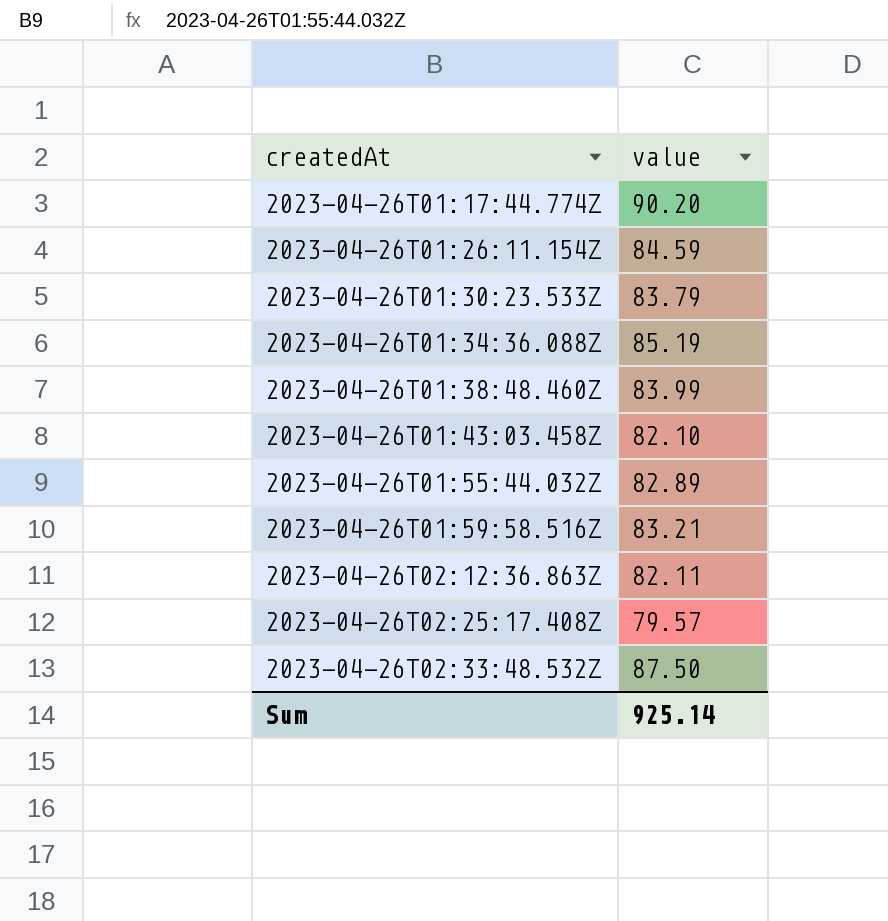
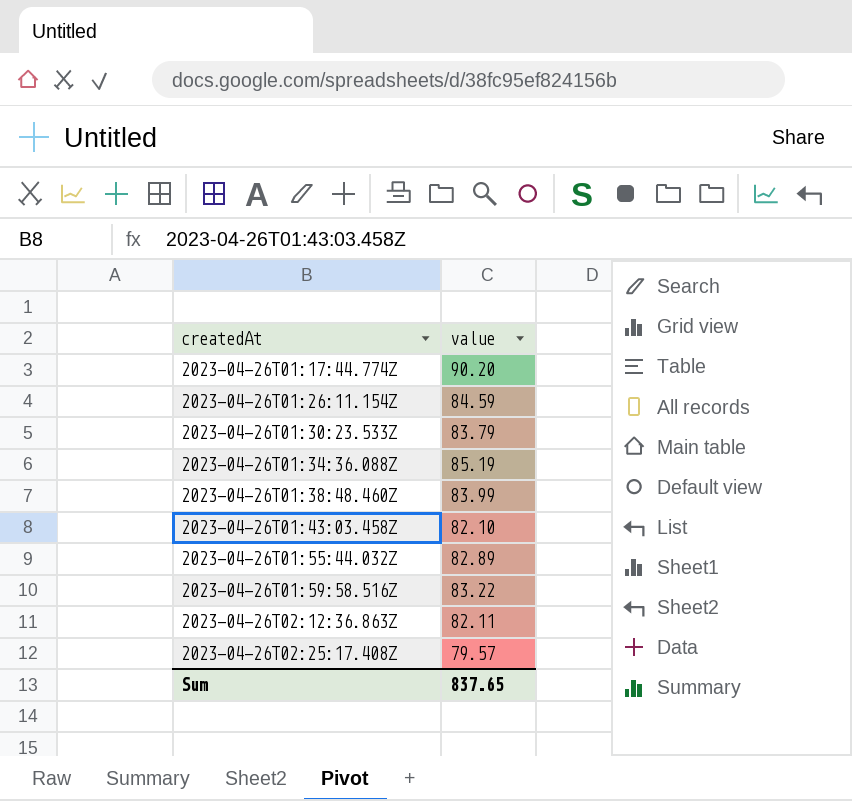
row 2023-04-26T02:33:48.532Z: 87.50 -> none
2023-04-26T01:59:58.516Z | value: 83.21 -> 83.22
Sum | value: 925.14 -> 837.65

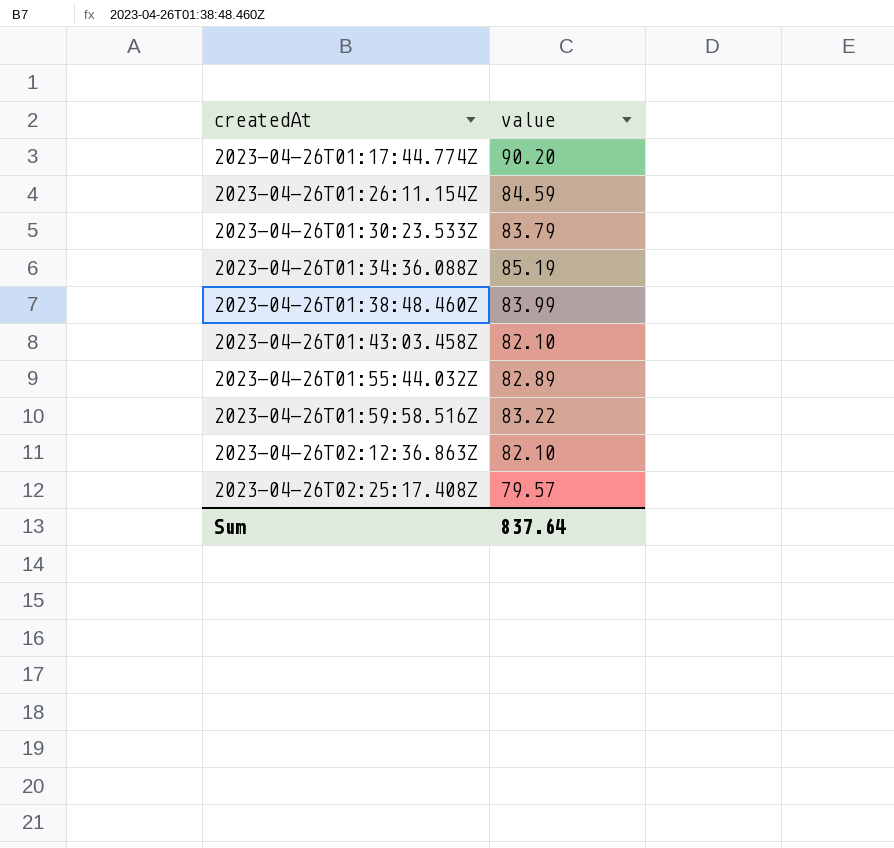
2023-04-26T02:12:36.863Z | value: 82.11 -> 82.10
Sum | value: 837.65 -> 837.64

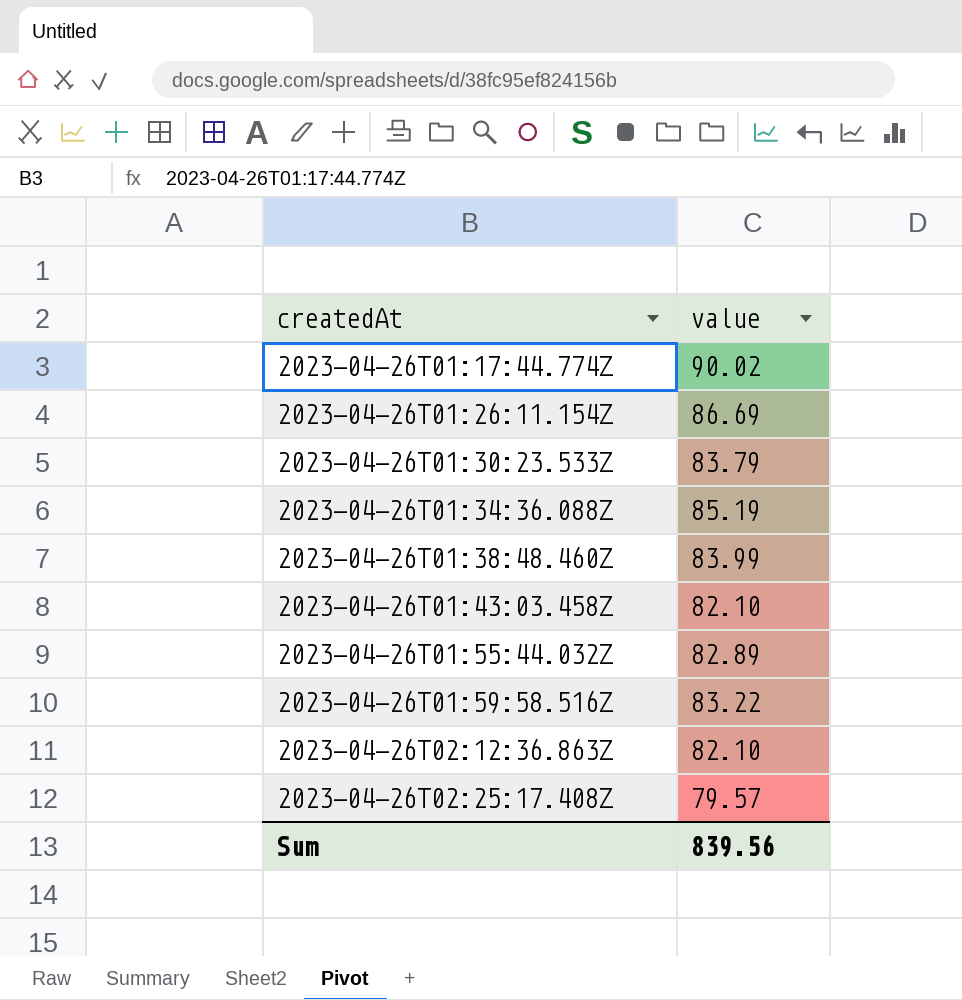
2023-04-26T01:17:44.774Z | value: 90.20 -> 90.02
2023-04-26T01:26:11.154Z | value: 84.59 -> 86.69
Sum | value: 837.64 -> 839.56

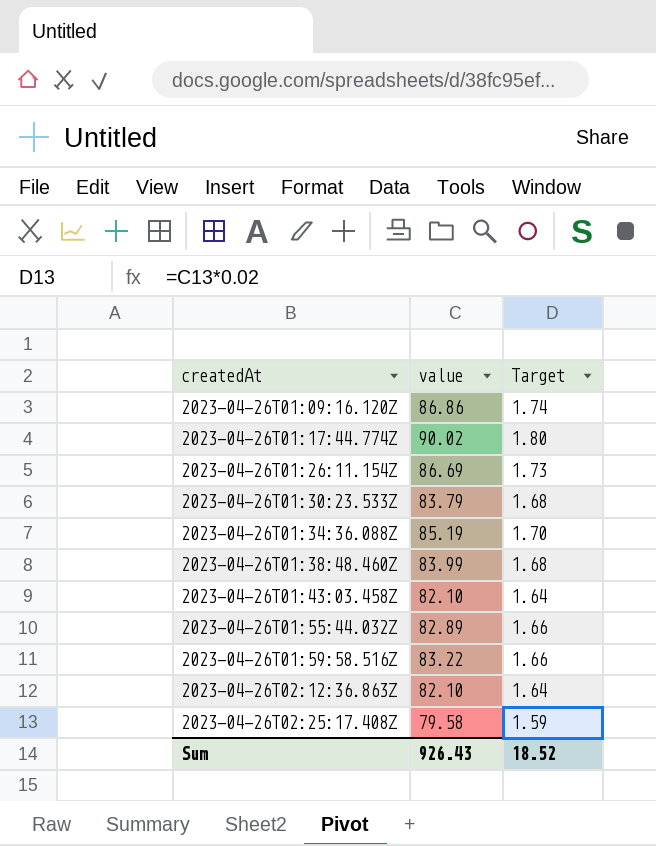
column Target | formula: none -> [value] * 0.02
row 2023-04-26T01:09:16.120Z: none -> 86.86 | 1.74
2023-04-26T02:25:17.408Z | value: 79.57 -> 79.58
Sum | value: 839.56 -> 926.43

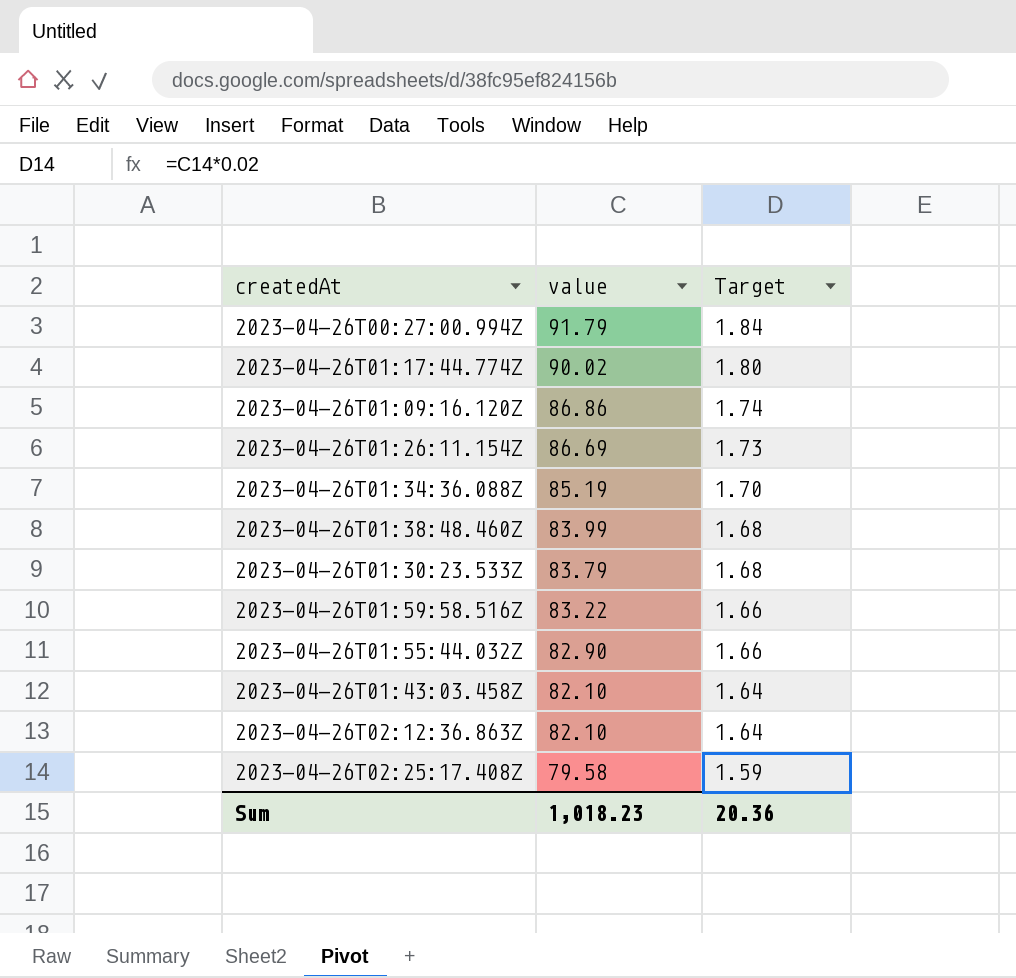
row order: createdAt ascending -> value descending
row 2023-04-26T00:27:00.994Z: none -> 91.79 | 1.84
2023-04-26T01:55:44.032Z | value: 82.89 -> 82.90
Sum | value: 926.43 -> 1,018.23
Sum | Target: 18.52 -> 20.36

